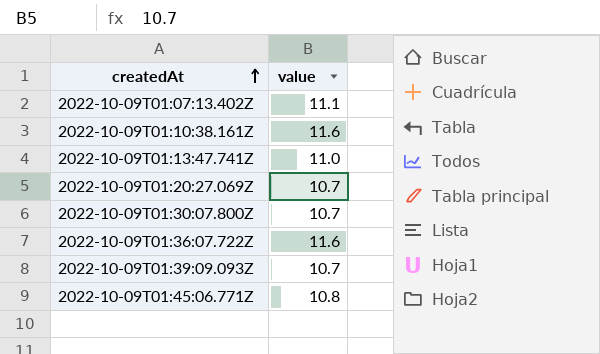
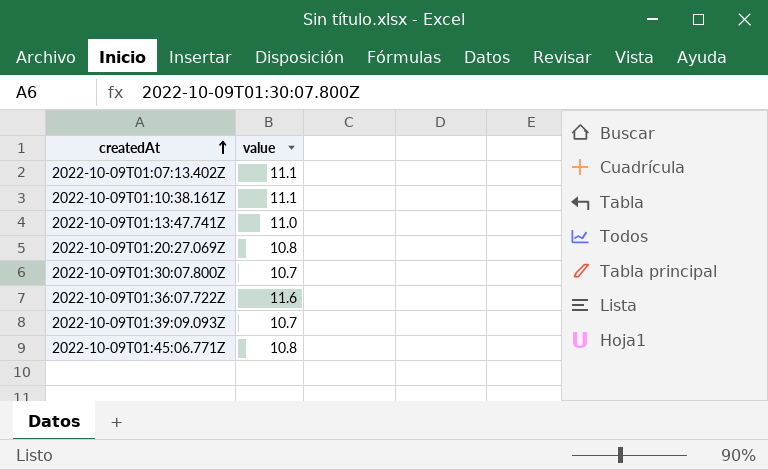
2022-10-09T01:10:38.161Z | value: 11.6 -> 11.1
2022-10-09T01:20:27.069Z | value: 10.7 -> 10.8

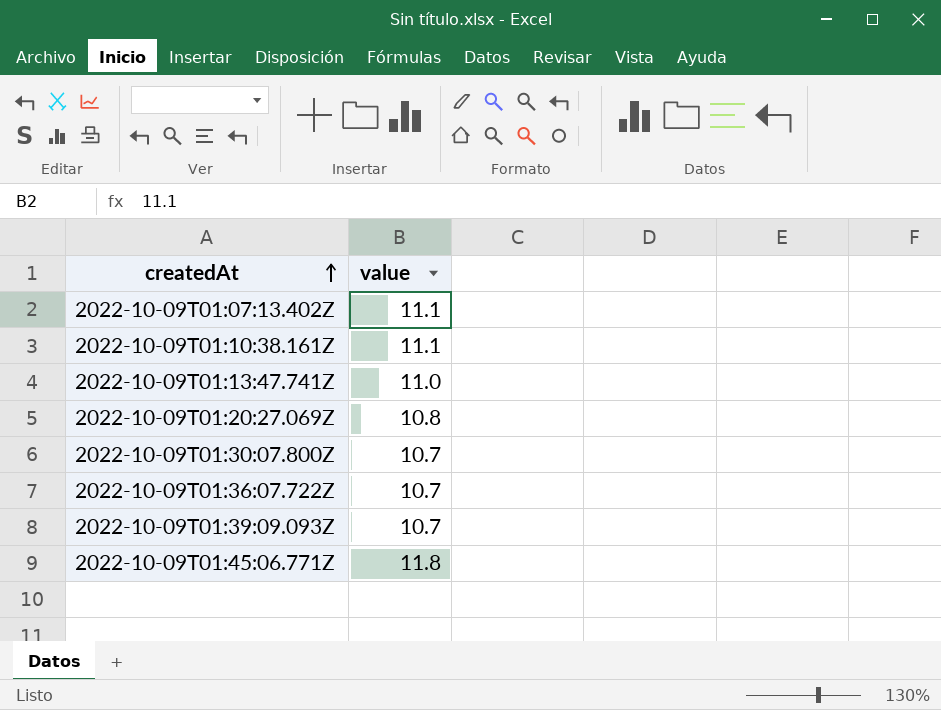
2022-10-09T01:36:07.722Z | value: 11.6 -> 10.7
2022-10-09T01:45:06.771Z | value: 10.8 -> 11.8

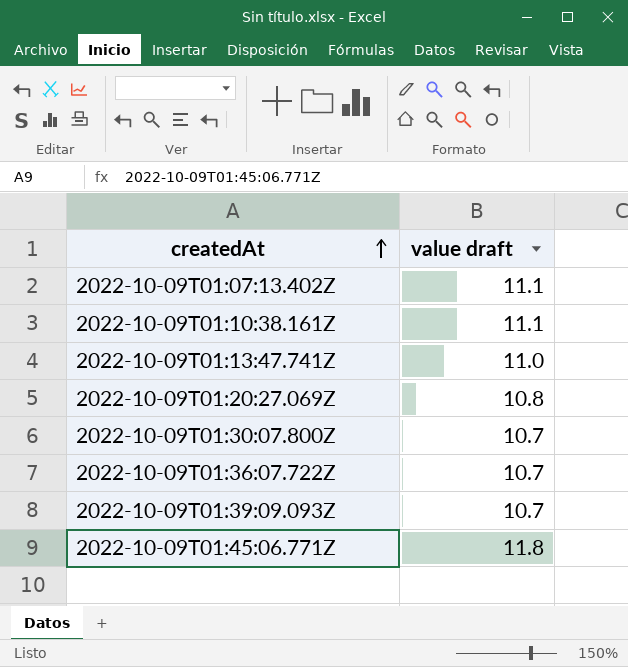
column name: value -> value draft

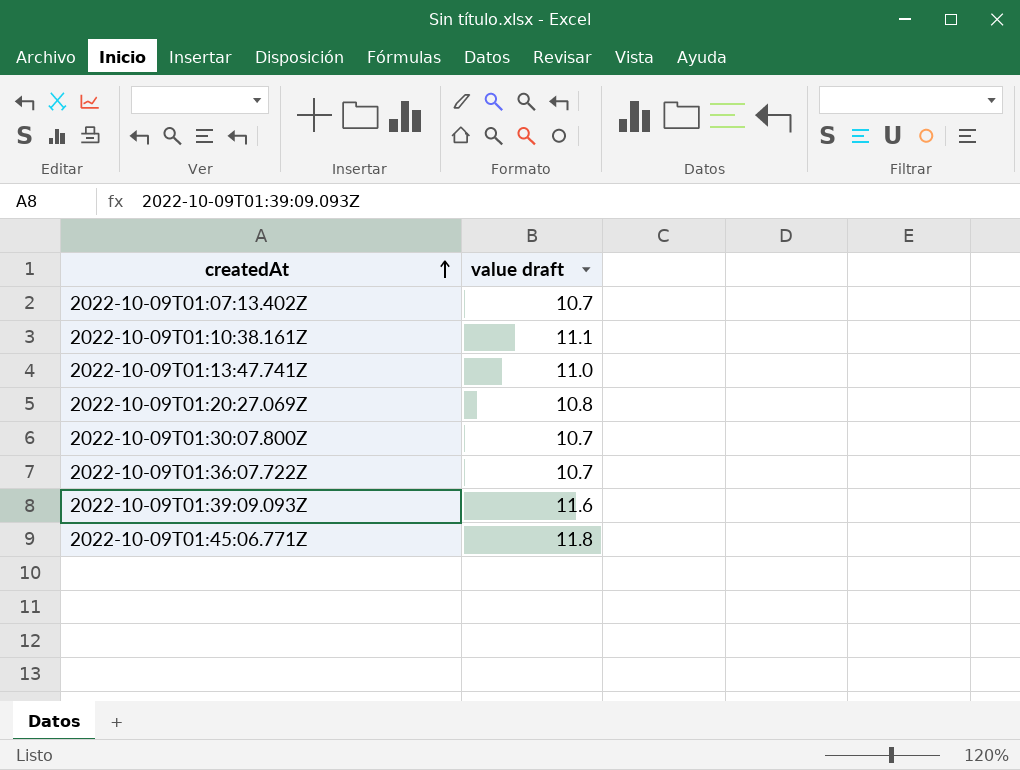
2022-10-09T01:07:13.402Z | value draft: 11.1 -> 10.7
2022-10-09T01:39:09.093Z | value draft: 10.7 -> 11.6

